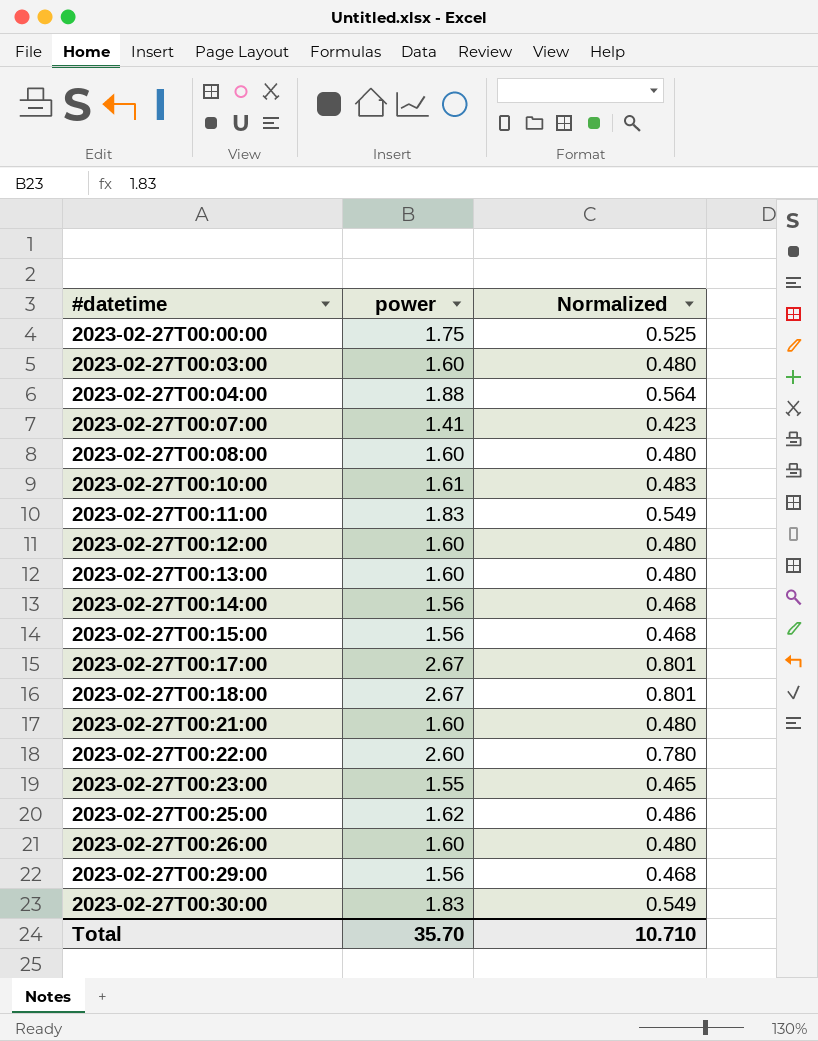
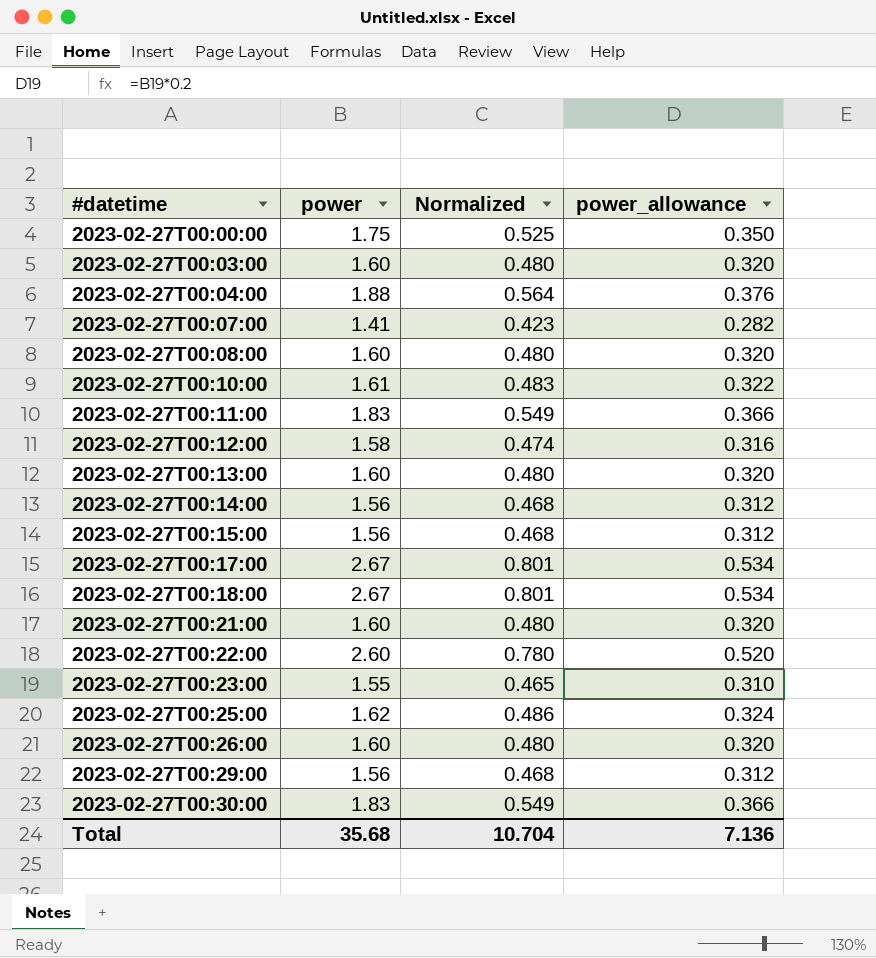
column power_allowance | formula: none -> [power] * 0.2
2023-02-27T00:12:00 | power: 1.60 -> 1.58
2023-02-27T00:12:00 | Normalized: 0.480 -> 0.474
Total | power: 35.70 -> 35.68
Total | Normalized: 10.710 -> 10.704

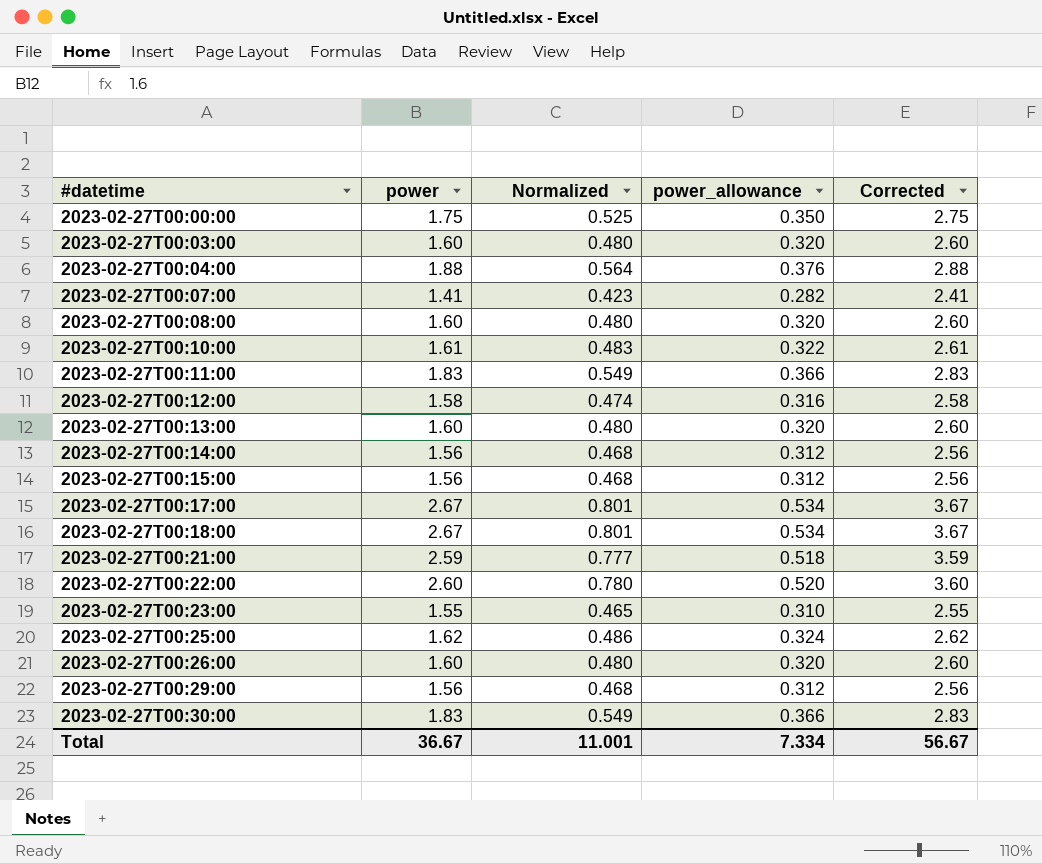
column Corrected | formula: none -> [power] + 1
2023-02-27T00:21:00 | power: 1.60 -> 2.59
2023-02-27T00:21:00 | Normalized: 0.480 -> 0.777
2023-02-27T00:21:00 | power_allowance: 0.320 -> 0.518
Total | power: 35.68 -> 36.67
Total | Normalized: 10.704 -> 11.001
Total | power_allowance: 7.136 -> 7.334

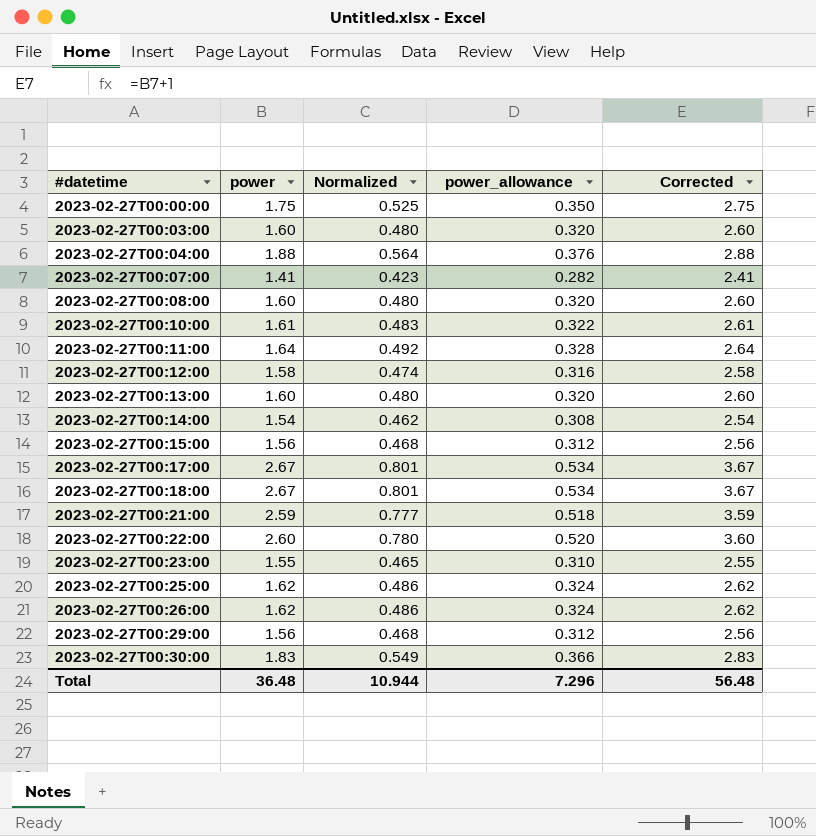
2023-02-27T00:11:00 | power: 1.83 -> 1.64
2023-02-27T00:11:00 | Normalized: 0.549 -> 0.492
2023-02-27T00:11:00 | power_allowance: 0.366 -> 0.328
2023-02-27T00:11:00 | Corrected: 2.83 -> 2.64
2023-02-27T00:14:00 | power: 1.56 -> 1.54
2023-02-27T00:14:00 | Normalized: 0.468 -> 0.462
2023-02-27T00:14:00 | power_allowance: 0.312 -> 0.308
2023-02-27T00:14:00 | Corrected: 2.56 -> 2.54
2023-02-27T00:26:00 | power: 1.60 -> 1.62
2023-02-27T00:26:00 | Normalized: 0.480 -> 0.486
2023-02-27T00:26:00 | power_allowance: 0.320 -> 0.324
2023-02-27T00:26:00 | Corrected: 2.60 -> 2.62
Total | power: 36.67 -> 36.48
Total | Normalized: 11.001 -> 10.944
Total | power_allowance: 7.334 -> 7.296
Total | Corrected: 56.67 -> 56.48

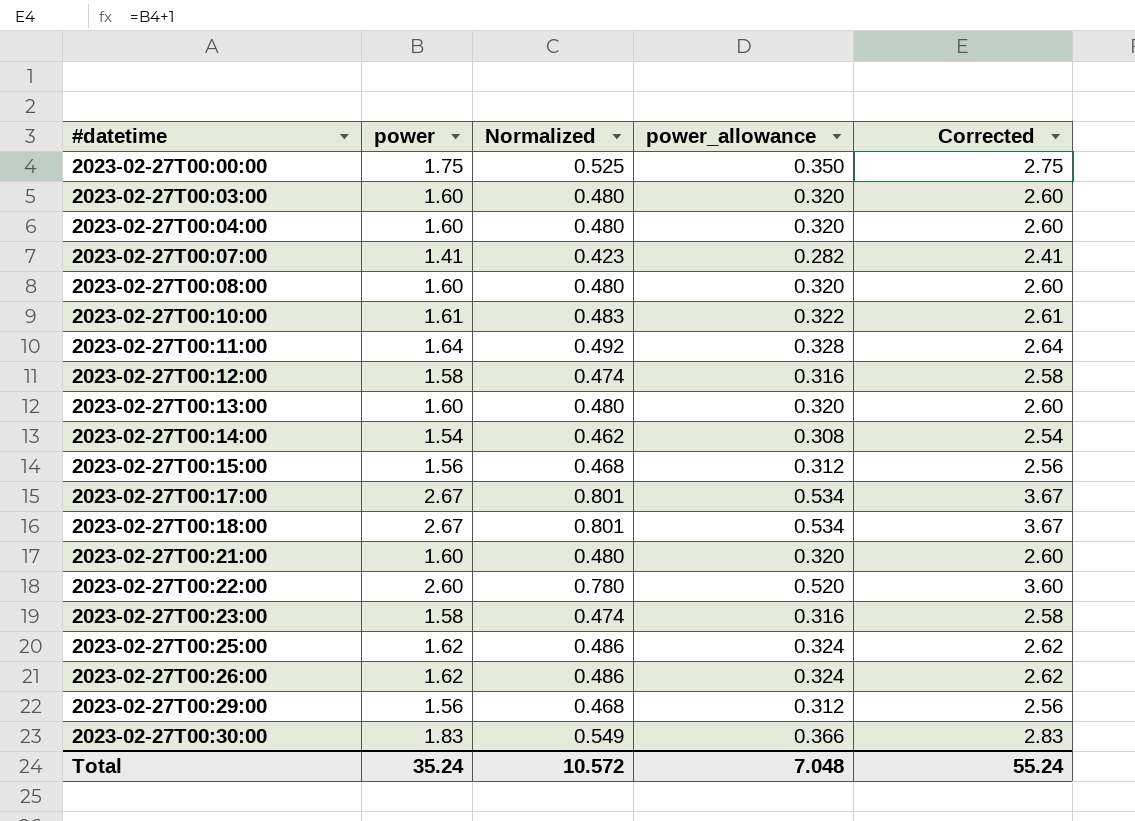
2023-02-27T00:04:00 | power: 1.88 -> 1.60
2023-02-27T00:04:00 | Normalized: 0.564 -> 0.480
2023-02-27T00:04:00 | power_allowance: 0.376 -> 0.320
2023-02-27T00:04:00 | Corrected: 2.88 -> 2.60
2023-02-27T00:21:00 | power: 2.59 -> 1.60
2023-02-27T00:21:00 | Normalized: 0.777 -> 0.480
2023-02-27T00:21:00 | power_allowance: 0.518 -> 0.320
2023-02-27T00:21:00 | Corrected: 3.59 -> 2.60
2023-02-27T00:23:00 | power: 1.55 -> 1.58
2023-02-27T00:23:00 | Normalized: 0.465 -> 0.474
2023-02-27T00:23:00 | power_allowance: 0.310 -> 0.316
2023-02-27T00:23:00 | Corrected: 2.55 -> 2.58
Total | power: 36.48 -> 35.24
Total | Normalized: 10.944 -> 10.572
Total | power_allowance: 7.296 -> 7.048
Total | Corrected: 56.48 -> 55.24

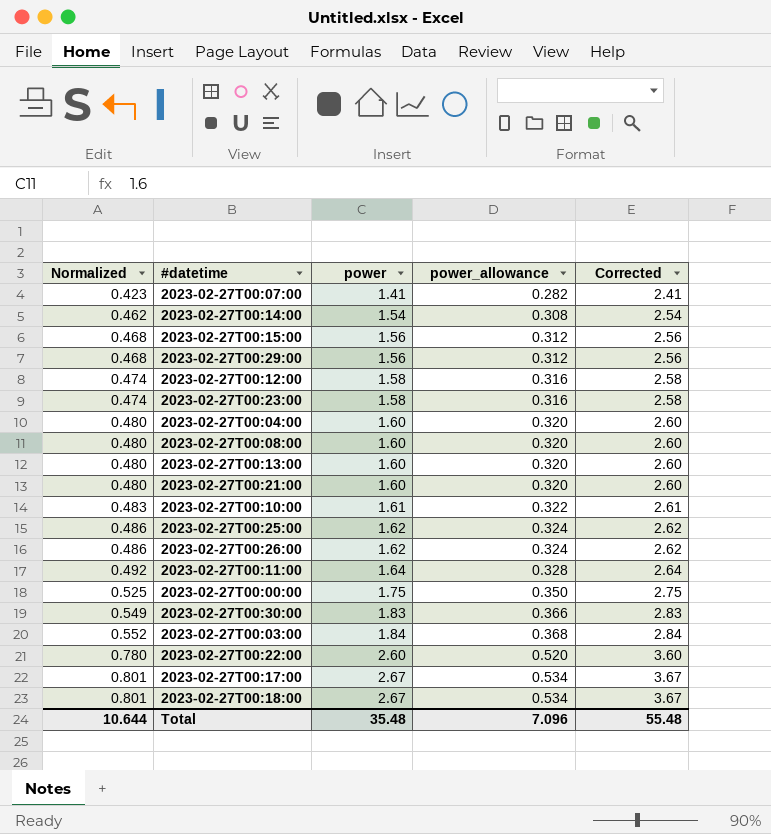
row order: #datetime ascending -> Normalized ascending
column Normalized | position: 3 -> 1
2023-02-27T00:03:00 | Normalized: 0.480 -> 0.552
2023-02-27T00:03:00 | power: 1.60 -> 1.84
2023-02-27T00:03:00 | power_allowance: 0.320 -> 0.368
2023-02-27T00:03:00 | Corrected: 2.60 -> 2.84
Total | Normalized: 10.572 -> 10.644
Total | power: 35.24 -> 35.48
Total | power_allowance: 7.048 -> 7.096
Total | Corrected: 55.24 -> 55.48

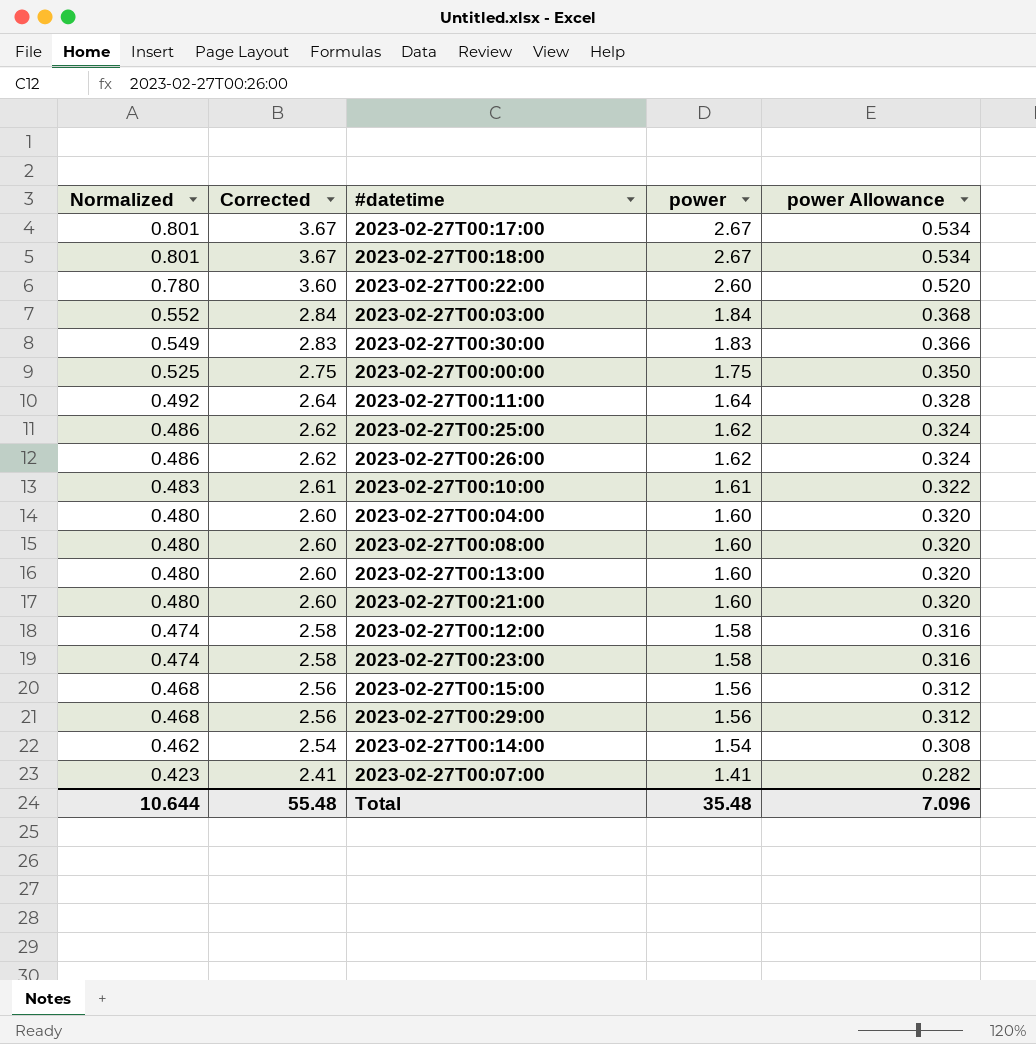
row order: Normalized ascending -> Normalized descending
column Corrected | position: 5 -> 2
column name: power_allowance -> power Allowance

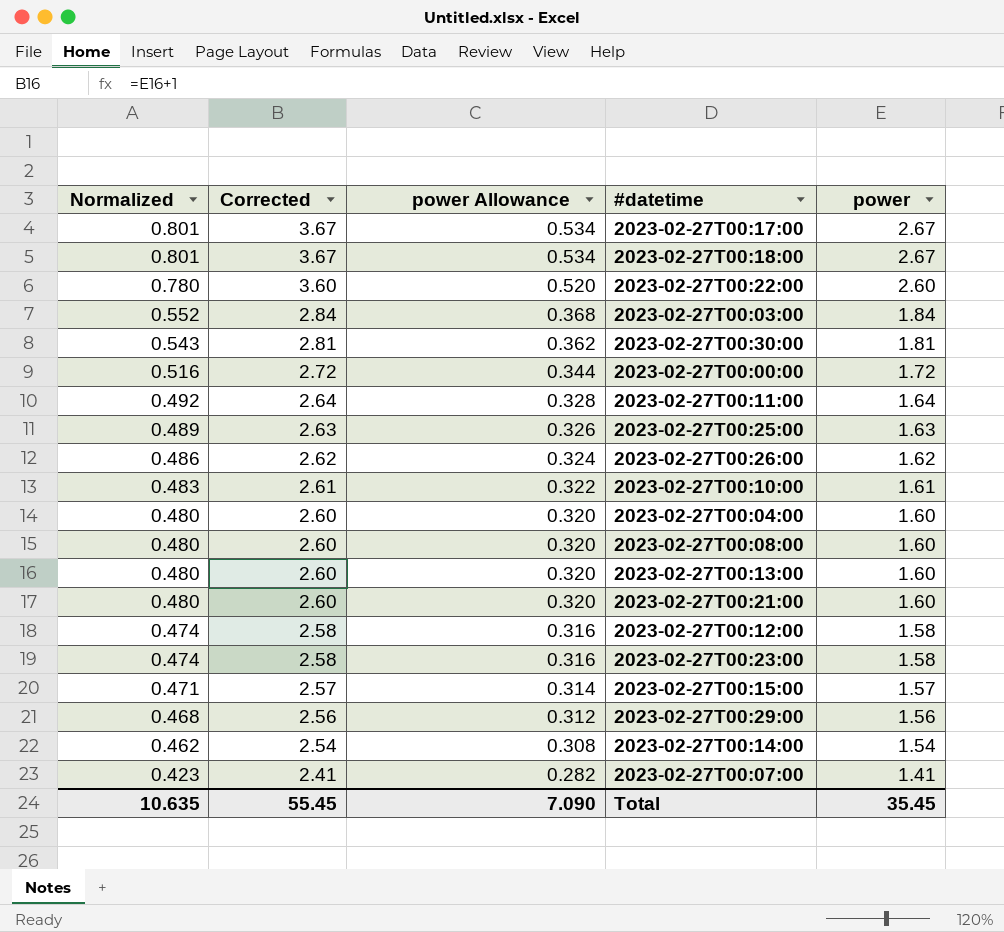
column power Allowance | position: 5 -> 3
2023-02-27T00:30:00 | Normalized: 0.549 -> 0.543
2023-02-27T00:30:00 | Corrected: 2.83 -> 2.81
2023-02-27T00:30:00 | power Allowance: 0.366 -> 0.362
2023-02-27T00:30:00 | power: 1.83 -> 1.81
2023-02-27T00:00:00 | Normalized: 0.525 -> 0.516
2023-02-27T00:00:00 | Corrected: 2.75 -> 2.72
2023-02-27T00:00:00 | power Allowance: 0.350 -> 0.344
2023-02-27T00:00:00 | power: 1.75 -> 1.72
2023-02-27T00:25:00 | Normalized: 0.486 -> 0.489
2023-02-27T00:25:00 | Corrected: 2.62 -> 2.63
2023-02-27T00:25:00 | power Allowance: 0.324 -> 0.326
2023-02-27T00:25:00 | power: 1.62 -> 1.63
2023-02-27T00:15:00 | Normalized: 0.468 -> 0.471
2023-02-27T00:15:00 | Corrected: 2.56 -> 2.57
2023-02-27T00:15:00 | power Allowance: 0.312 -> 0.314
2023-02-27T00:15:00 | power: 1.56 -> 1.57
Total | Normalized: 10.644 -> 10.635
Total | Corrected: 55.48 -> 55.45
Total | power Allowance: 7.096 -> 7.090
Total | power: 35.48 -> 35.45

